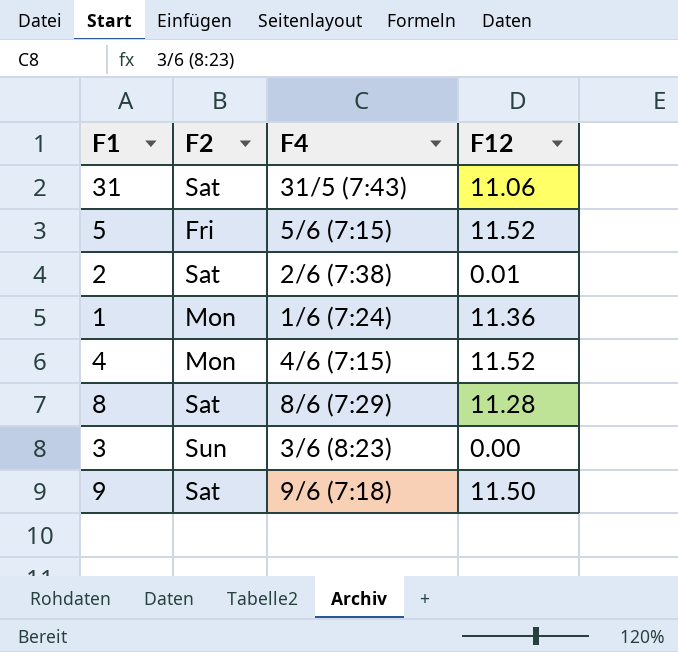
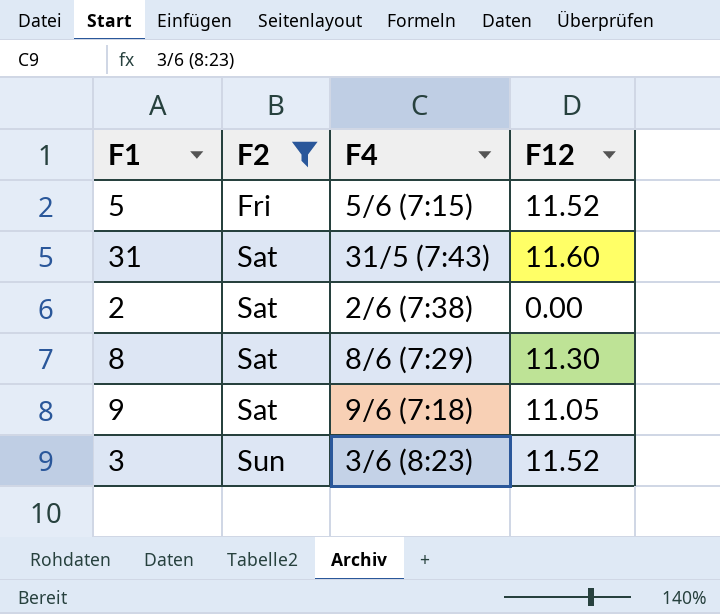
filter: none -> F2 != Mon
row order: none -> F2 ascending
31 | F12: 11.06 -> 11.60
2 | F12: 0.01 -> 0.00
8 | F12: 11.28 -> 11.30
9 | F12: 11.50 -> 11.05
3 | F12: 0.00 -> 11.52

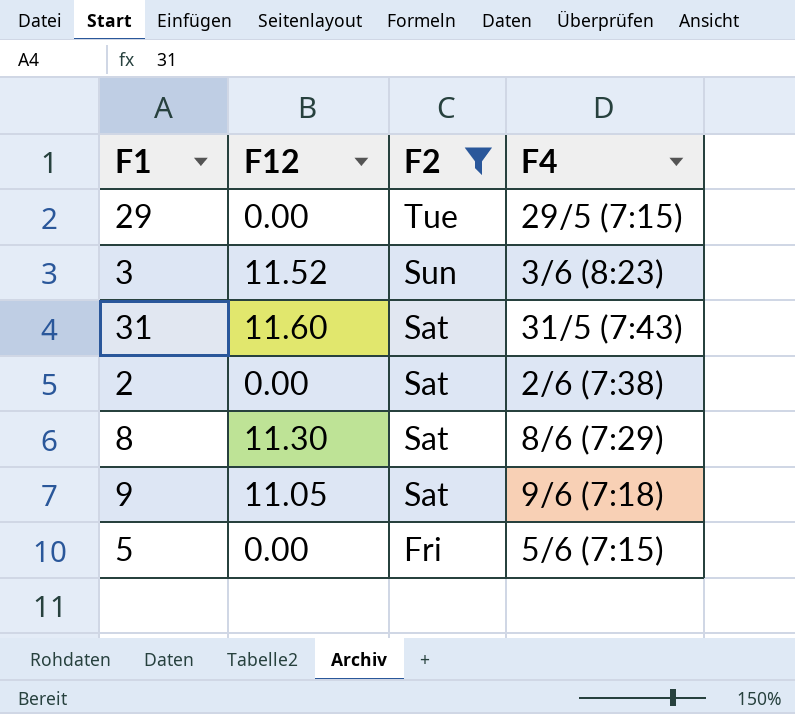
row order: F2 ascending -> F2 descending
column F12 | position: 4 -> 2
row 29: none -> 0.00 | Tue | 29/5 (7:15)
5 | F12: 11.52 -> 0.00

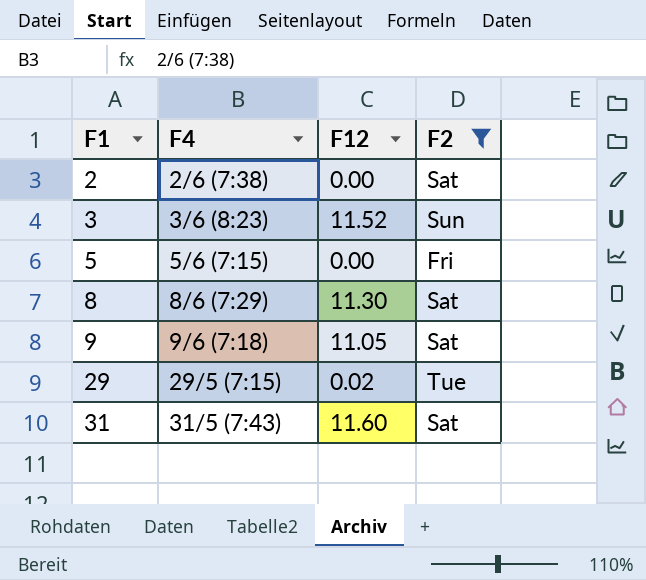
row order: F2 descending -> F1 ascending
column F4 | position: 4 -> 2
29 | F12: 0.00 -> 0.02

